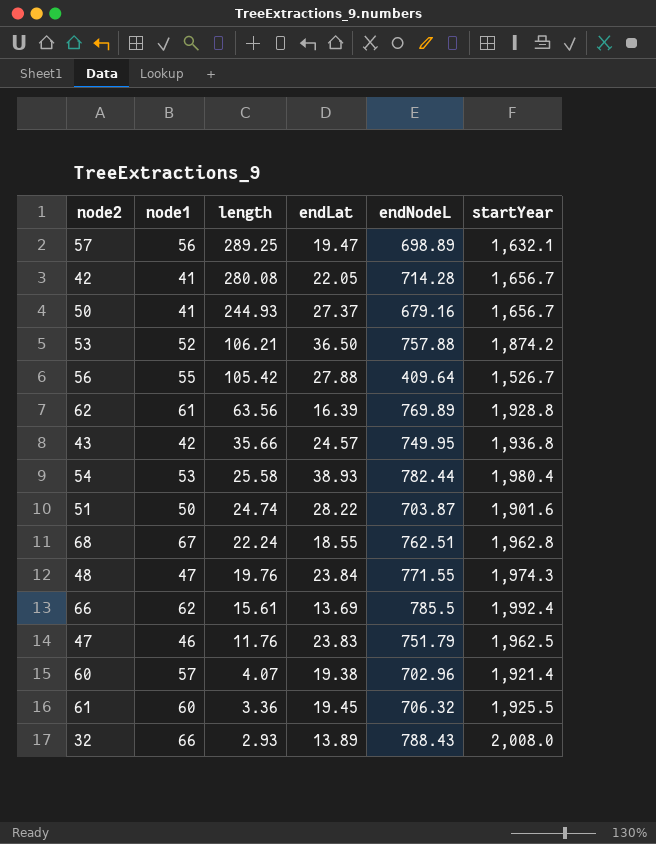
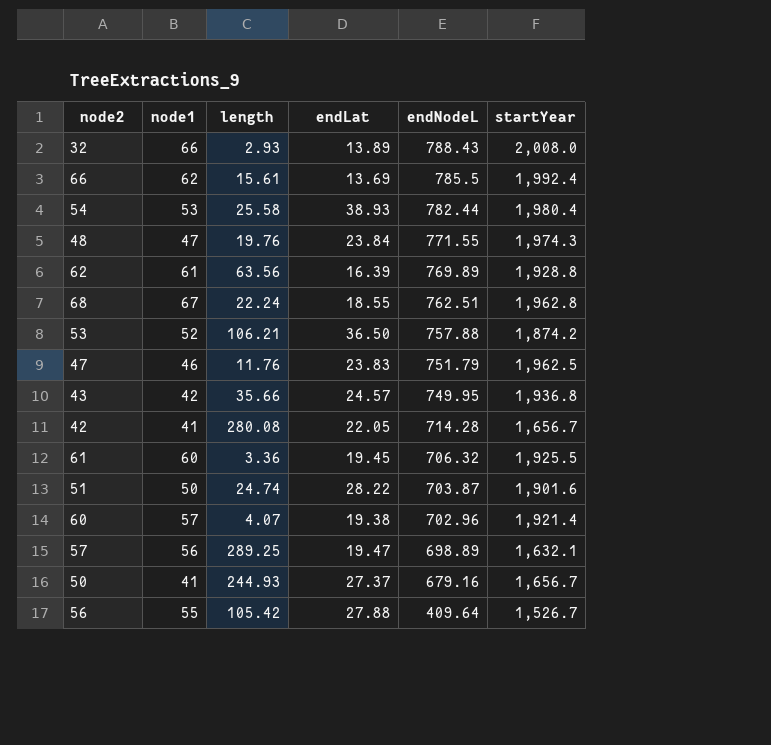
row order: length descending -> endNodeL descending

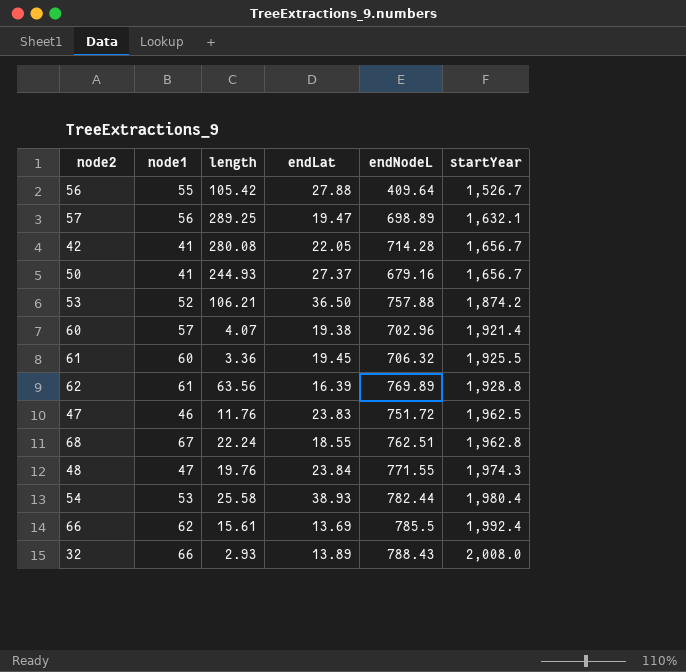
row order: endNodeL descending -> startYear ascending
row 43: 42 | 35.66 | 24.57 | 749.95 | 1,936.8 -> none
row 51: 50 | 24.74 | 28.22 | 703.87 | 1,901.6 -> none
47 | endNodeL: 751.79 -> 751.72

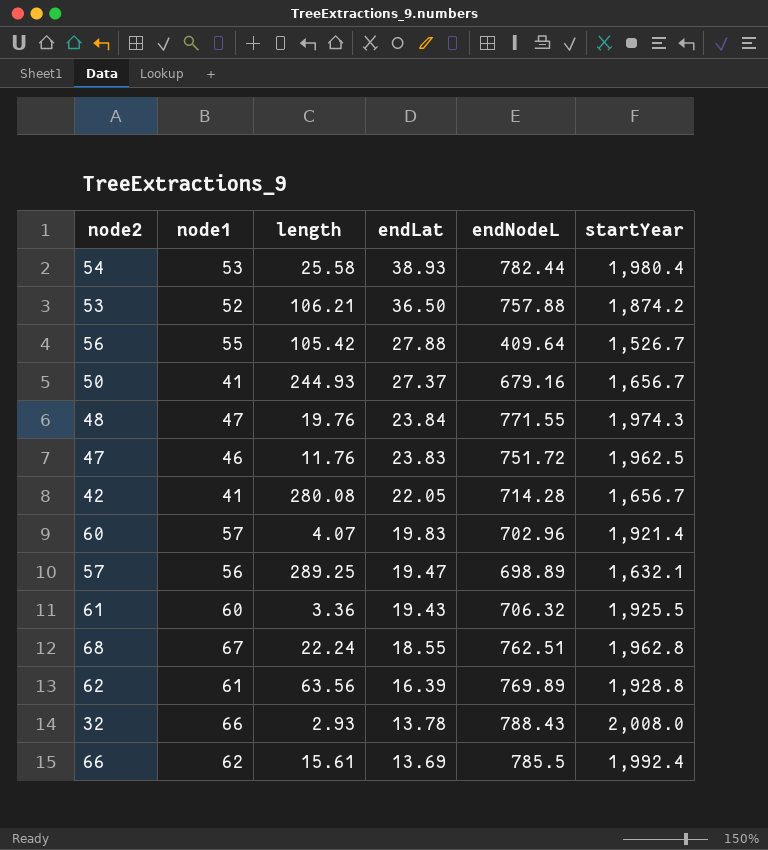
row order: startYear ascending -> endLat descending
60 | endLat: 19.38 -> 19.83
61 | endLat: 19.45 -> 19.43
32 | endLat: 13.89 -> 13.78

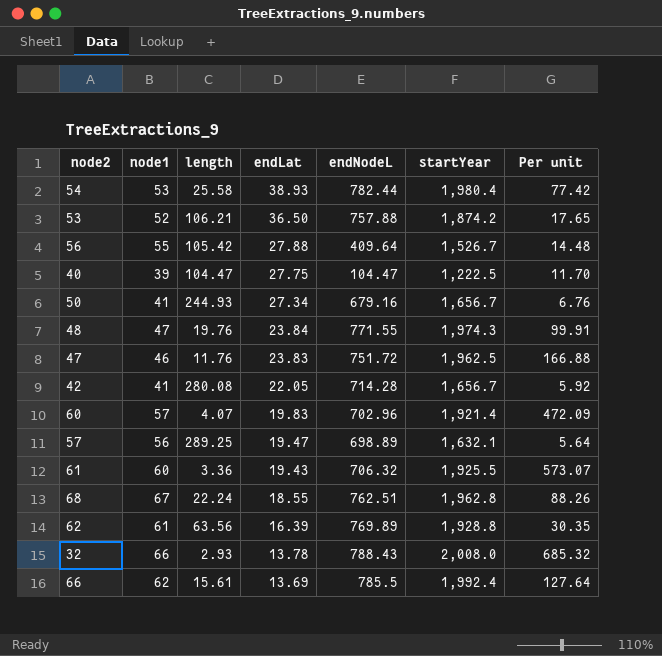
column Per unit | formula: none -> [startYear] / [length]
row 40: none -> 39 | 104.47 | 27.75 | 104.47 | 1,222.5 | 11.70
50 | endLat: 27.37 -> 27.34

